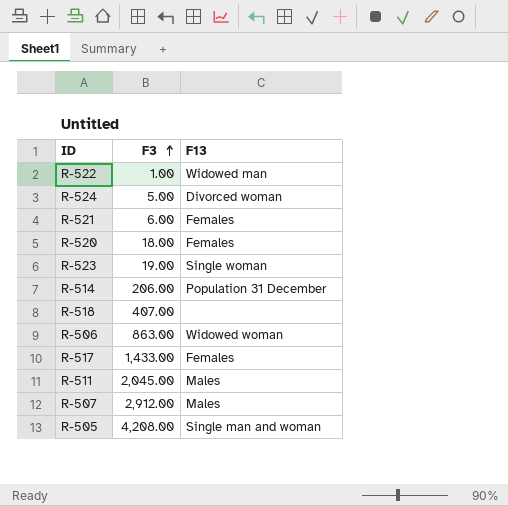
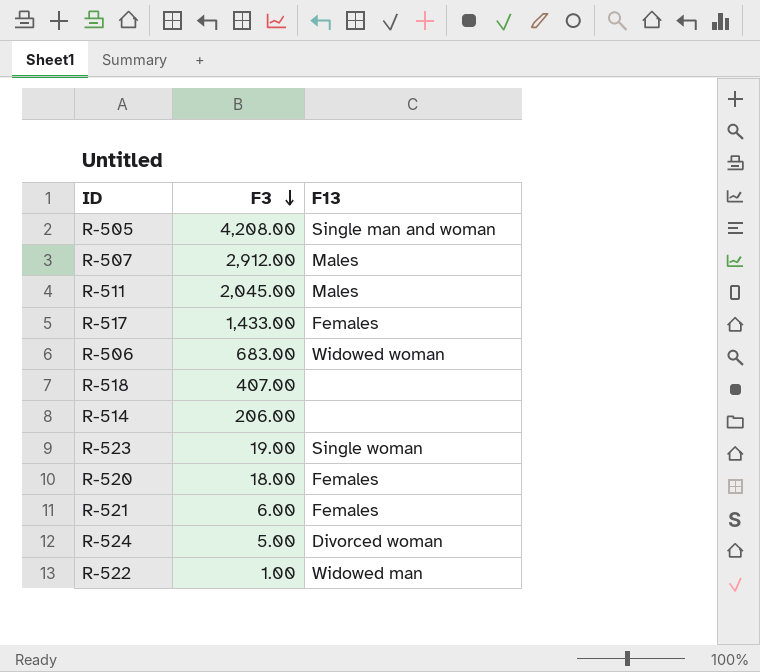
row order: F3 ascending -> F3 descending
R-506 | F3: 863.00 -> 683.00
R-514 | F13: Population 31 December -> none

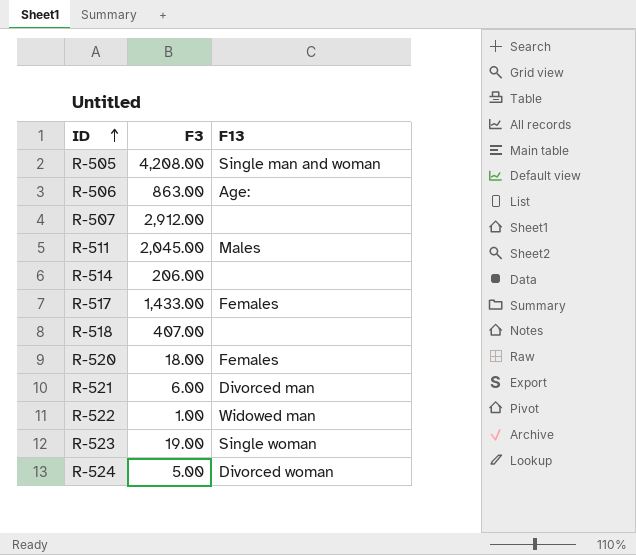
row order: F3 descending -> ID ascending
R-506 | F3: 683.00 -> 863.00
R-506 | F13: Widowed woman -> Age:
R-507 | F13: Males -> none
R-521 | F13: Females -> Divorced man

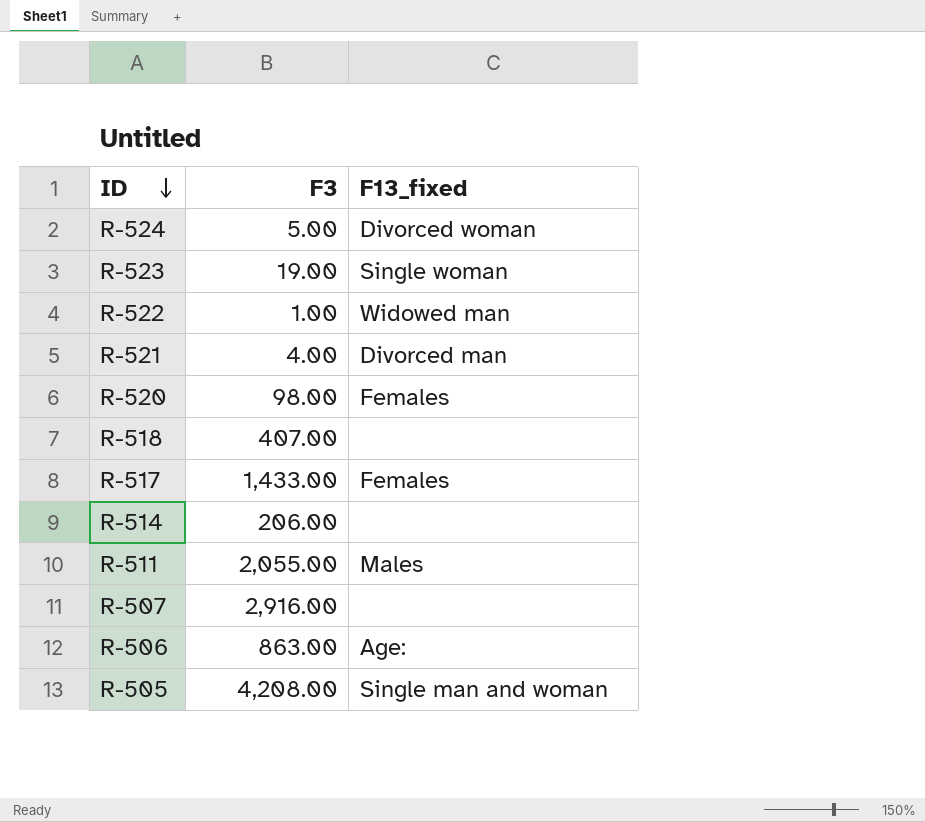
row order: ID ascending -> ID descending
column name: F13 -> F13_fixed
R-521 | F3: 6.00 -> 4.00
R-520 | F3: 18.00 -> 98.00
R-511 | F3: 2,045.00 -> 2,055.00
R-507 | F3: 2,912.00 -> 2,916.00

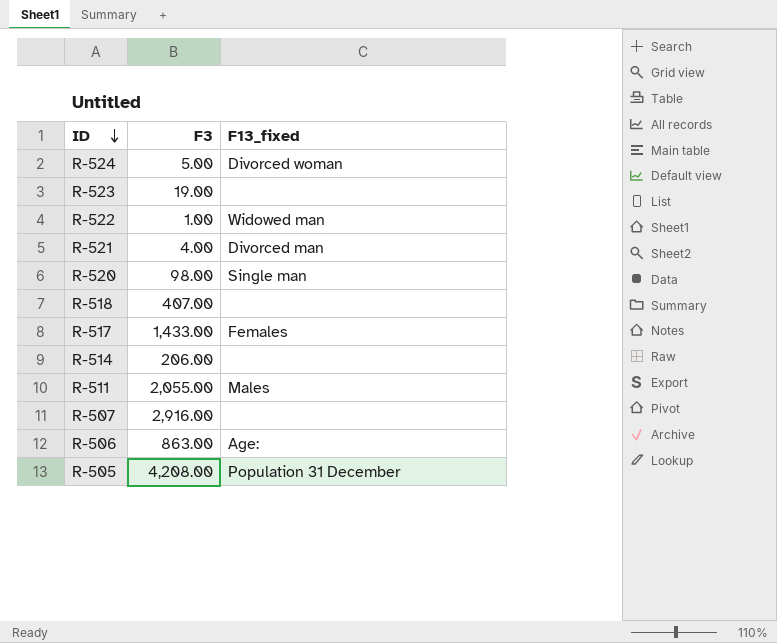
R-523 | F13_fixed: Single woman -> none
R-520 | F13_fixed: Females -> Single man
R-505 | F13_fixed: Single man and woman -> Population 31 December

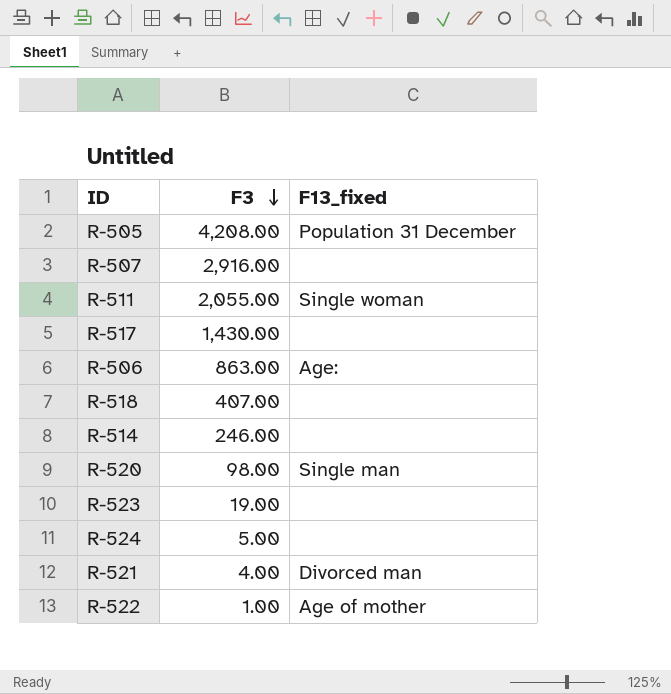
row order: ID descending -> F3 descending
R-511 | F13_fixed: Males -> Single woman
R-517 | F3: 1,433.00 -> 1,430.00
R-517 | F13_fixed: Females -> none
R-514 | F3: 206.00 -> 246.00
R-524 | F13_fixed: Divorced woman -> none
R-522 | F13_fixed: Widowed man -> Age of mother

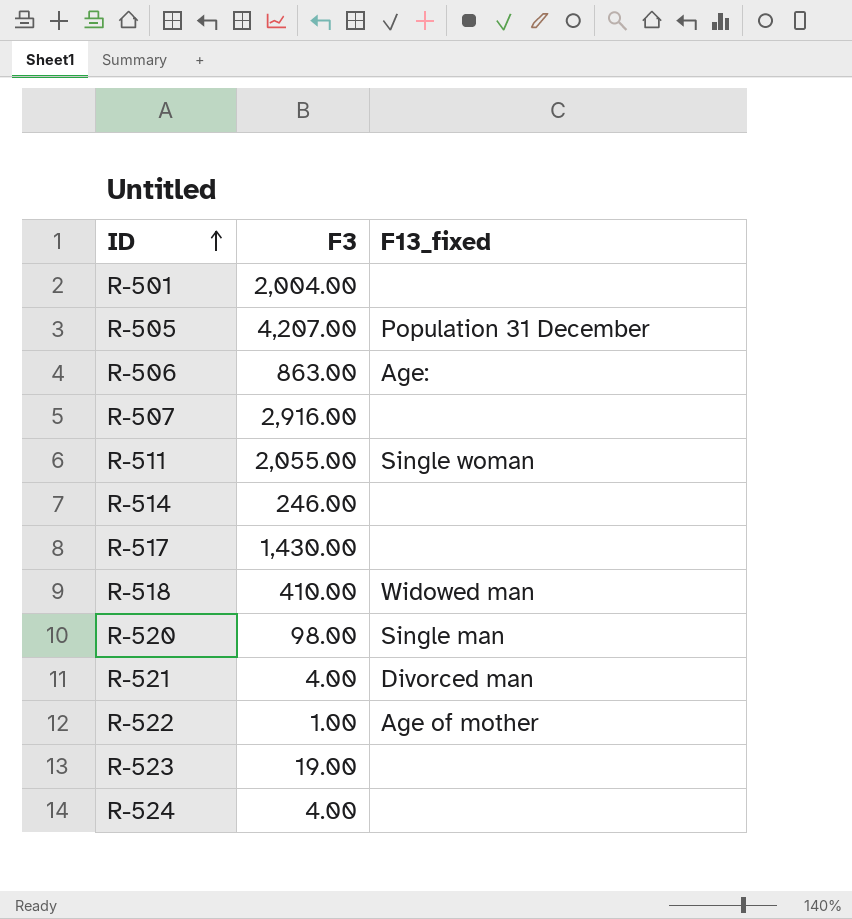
row order: F3 descending -> ID ascending
row R-501: none -> 2,004.00 | none
R-505 | F3: 4,208.00 -> 4,207.00
R-518 | F3: 407.00 -> 410.00
R-518 | F13_fixed: none -> Widowed man
R-524 | F3: 5.00 -> 4.00

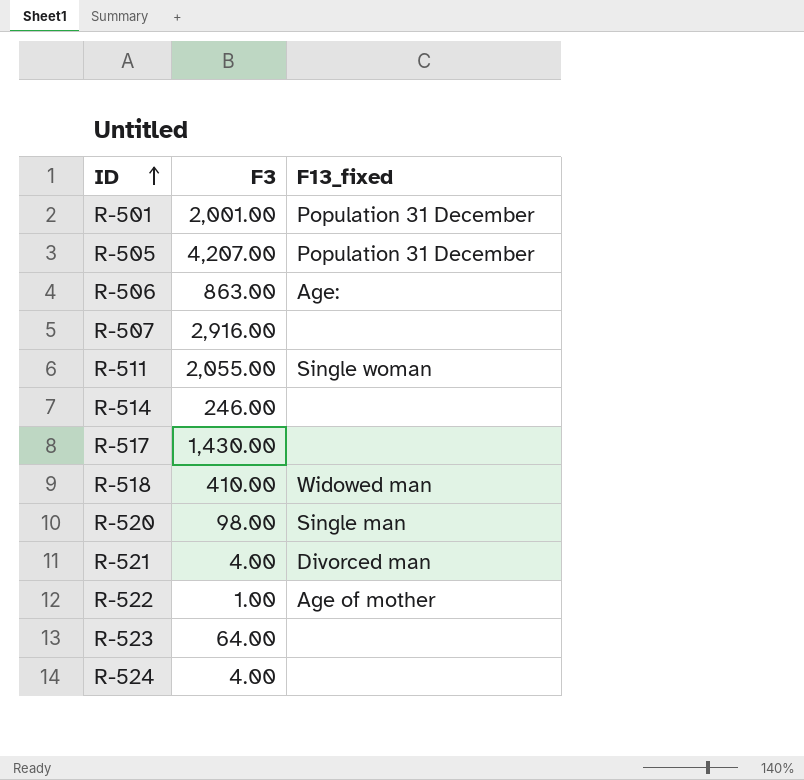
R-501 | F3: 2,004.00 -> 2,001.00
R-501 | F13_fixed: none -> Population 31 December
R-523 | F3: 19.00 -> 64.00

